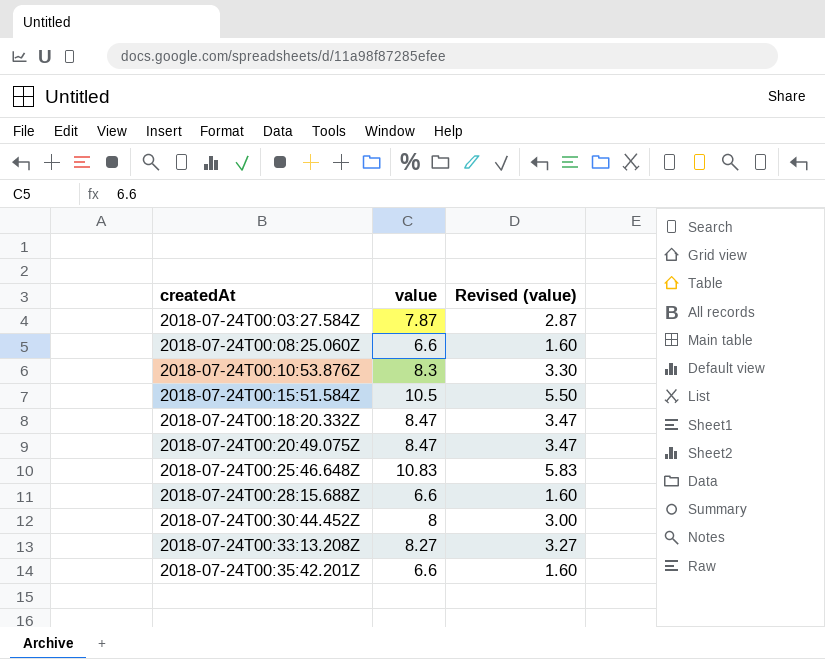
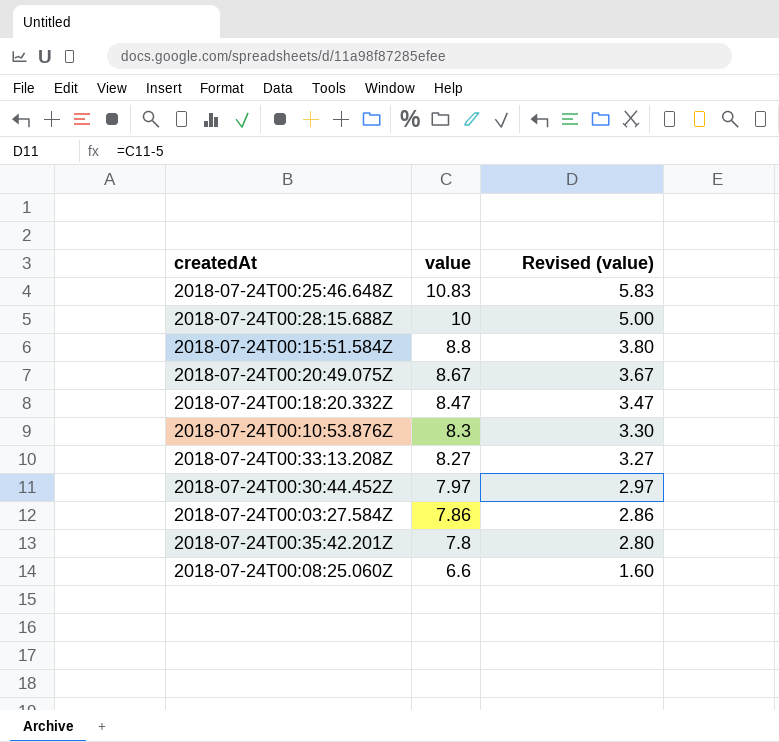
row order: createdAt ascending -> value descending
2018-07-24T00:28:15.688Z | value: 6.6 -> 10
2018-07-24T00:28:15.688Z | Revised (value): 1.60 -> 5.00
2018-07-24T00:15:51.584Z | value: 10.5 -> 8.8
2018-07-24T00:15:51.584Z | Revised (value): 5.50 -> 3.80
2018-07-24T00:20:49.075Z | value: 8.47 -> 8.67
2018-07-24T00:20:49.075Z | Revised (value): 3.47 -> 3.67
2018-07-24T00:30:44.452Z | value: 8 -> 7.97
2018-07-24T00:30:44.452Z | Revised (value): 3.00 -> 2.97
2018-07-24T00:03:27.584Z | value: 7.87 -> 7.86
2018-07-24T00:03:27.584Z | Revised (value): 2.87 -> 2.86
2018-07-24T00:35:42.201Z | value: 6.6 -> 7.8
2018-07-24T00:35:42.201Z | Revised (value): 1.60 -> 2.80

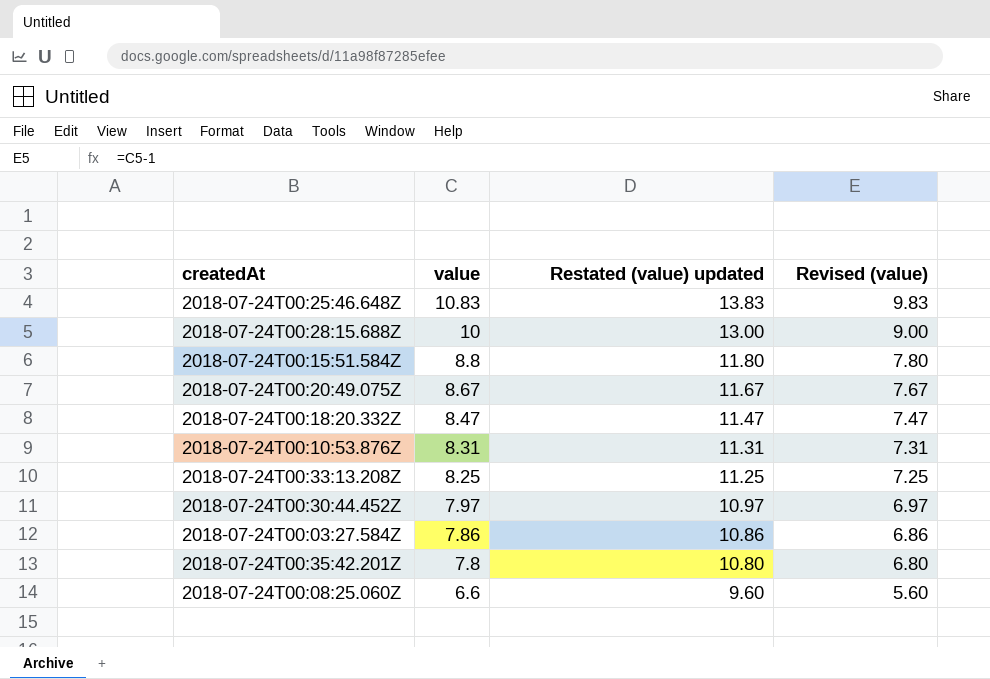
column Restated (value) updated | formula: none -> [value] + 3
column Revised (value) | formula: [value] - 5 -> [value] - 1
2018-07-24T00:10:53.876Z | value: 8.3 -> 8.31
2018-07-24T00:33:13.208Z | value: 8.27 -> 8.25

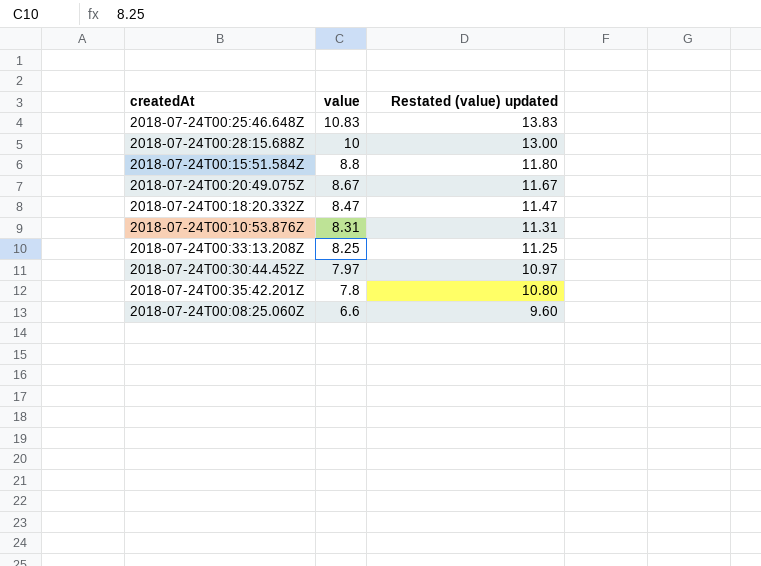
column Revised (value) | formula: [value] - 1 -> none
row 2018-07-24T00:03:27.584Z: 7.86 | 10.86 | 6.86 -> none

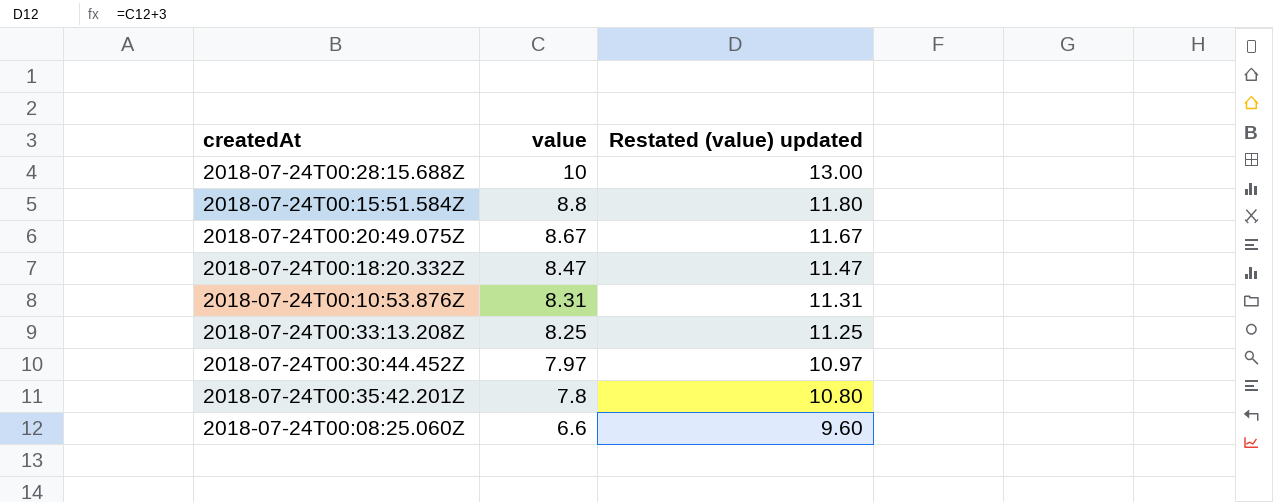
row 2018-07-24T00:25:46.648Z: 10.83 | 13.83 -> none

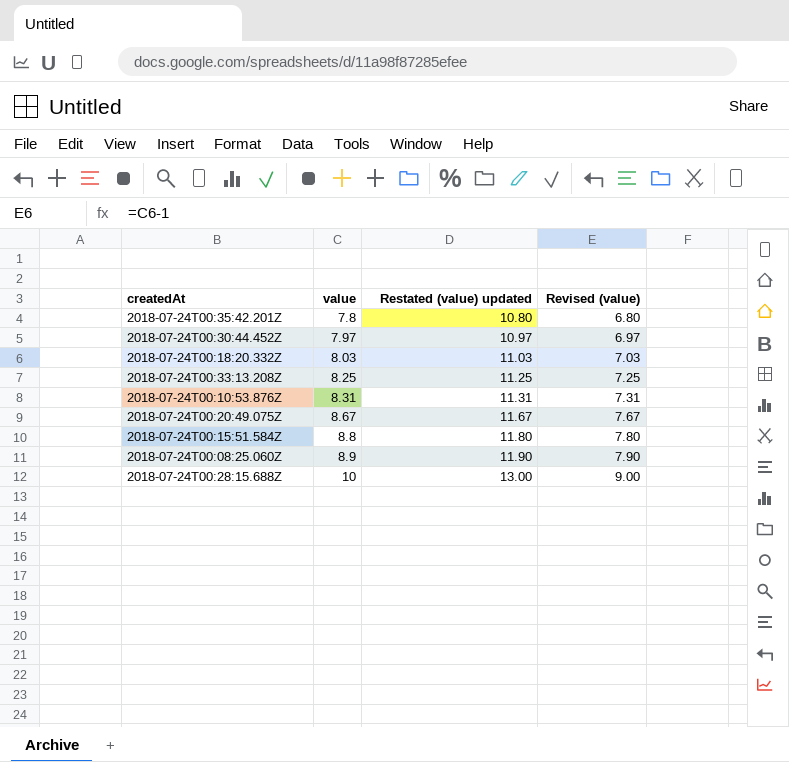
row order: value descending -> value ascending
column Revised (value) | formula: none -> [value] - 1
2018-07-24T00:18:20.332Z | value: 8.47 -> 8.03
2018-07-24T00:18:20.332Z | Restated (value) updated: 11.47 -> 11.03
2018-07-24T00:08:25.060Z | value: 6.6 -> 8.9
2018-07-24T00:08:25.060Z | Restated (value) updated: 9.60 -> 11.90

